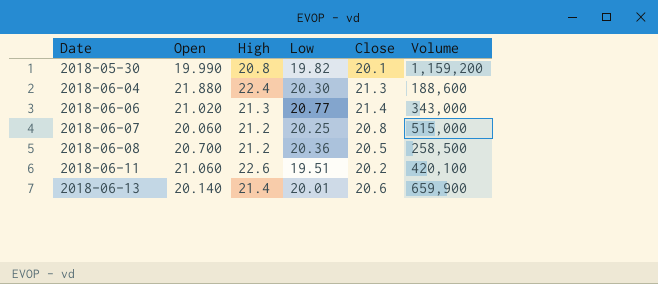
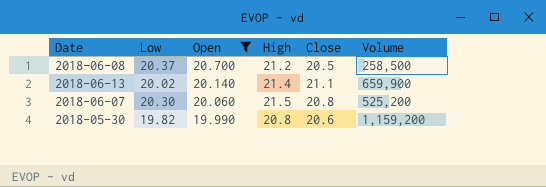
filter: none -> Open <= 20.700
row order: Date ascending -> Open descending
column Low | position: 4 -> 2
2018-06-08 | Low: 20.36 -> 20.37
2018-06-13 | Low: 20.01 -> 20.02
2018-06-13 | Close: 20.6 -> 21.1
2018-06-07 | Low: 20.25 -> 20.30
2018-06-07 | High: 21.2 -> 21.5
2018-06-07 | Volume: 515,000 -> 525,200
2018-05-30 | Close: 20.1 -> 20.6

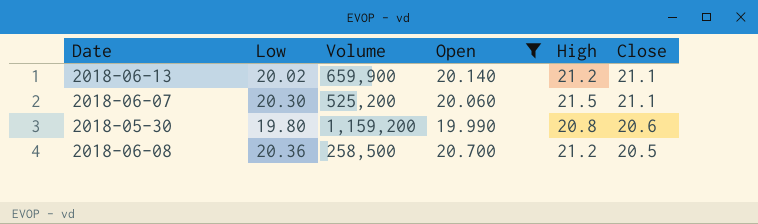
row order: Open descending -> Close descending
column Volume | position: 6 -> 3
2018-06-13 | High: 21.4 -> 21.2
2018-06-07 | Close: 20.8 -> 21.1
2018-05-30 | Low: 19.82 -> 19.80
2018-06-08 | Low: 20.37 -> 20.36

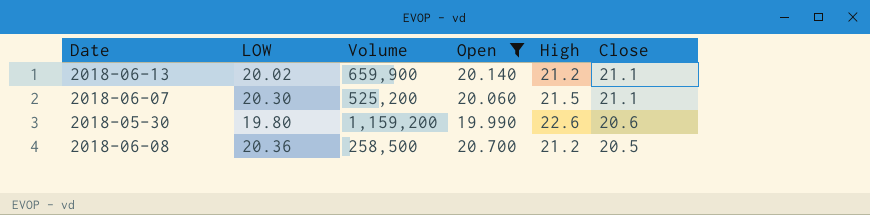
column name: Low -> LOW
2018-05-30 | High: 20.8 -> 22.6

